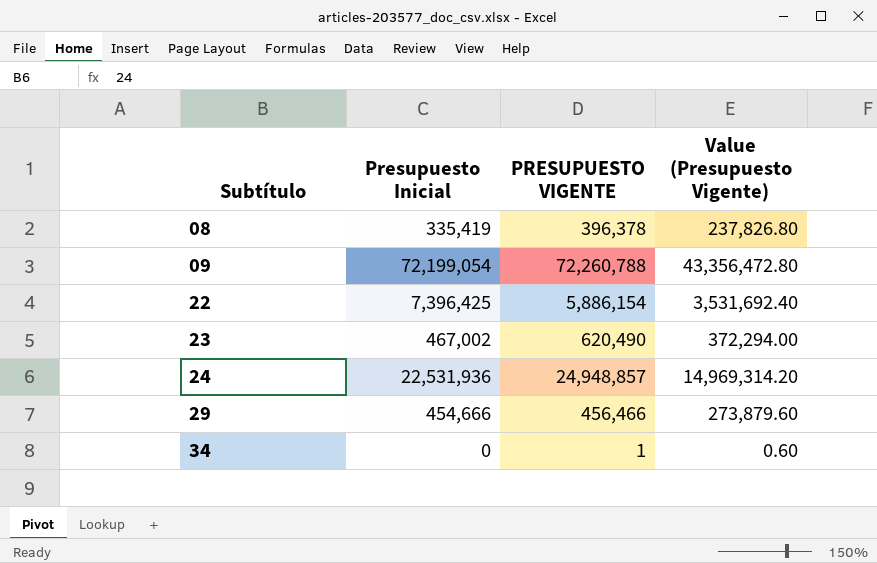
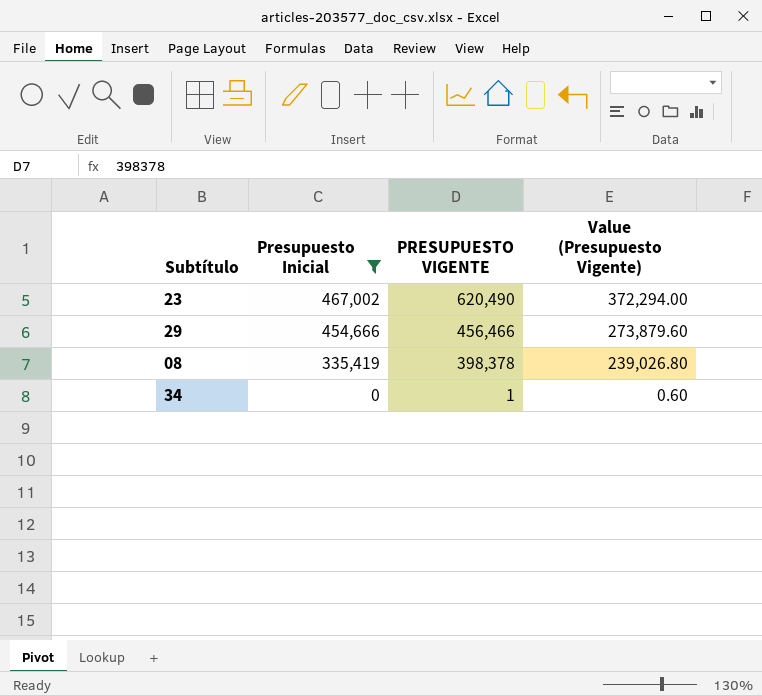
filter: none -> Presupuesto Inicial <= 467,002
row order: Subtítulo ascending -> Presupuesto Inicial descending
08 | PRESUPUESTO VIGENTE: 396,378 -> 398,378
08 | Value (Presupuesto Vigente): 237,826.80 -> 239,026.80

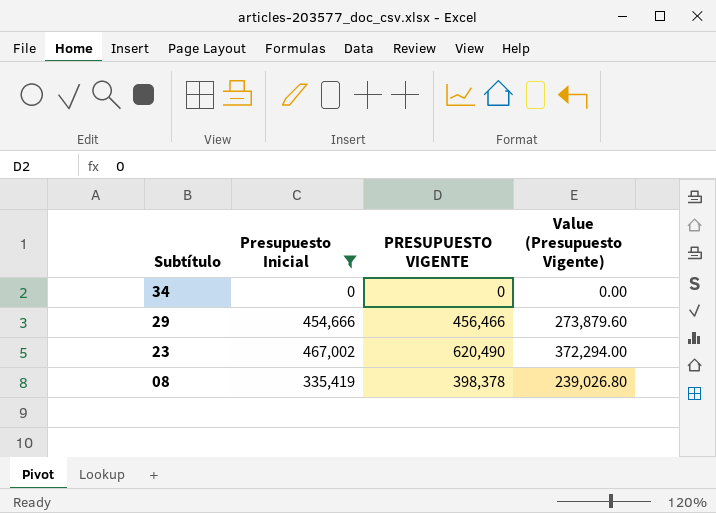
row order: Presupuesto Inicial descending -> Subtítulo descending
34 | PRESUPUESTO VIGENTE: 1 -> 0
34 | Value (Presupuesto Vigente): 0.60 -> 0.00

